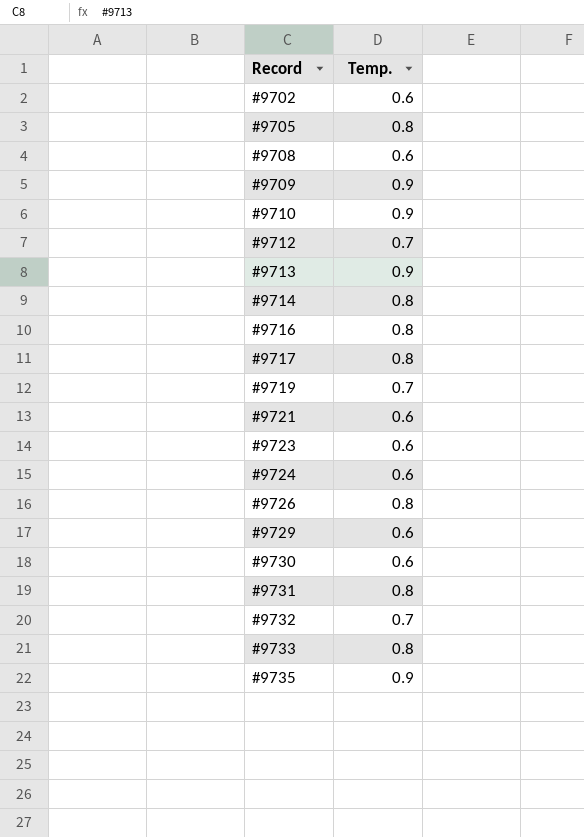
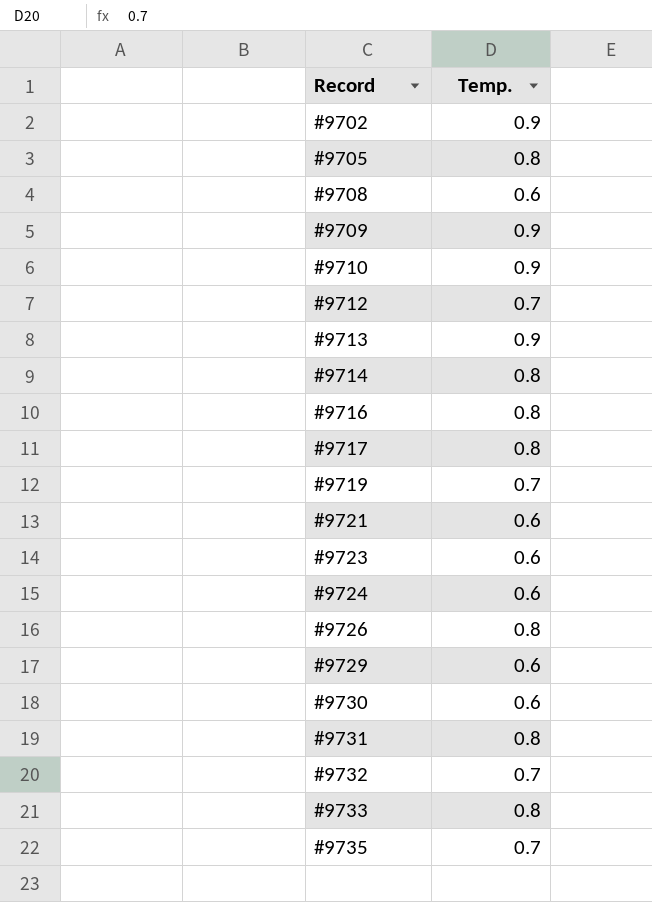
#9702 | Temp.: 0.6 -> 0.9
#9735 | Temp.: 0.9 -> 0.7

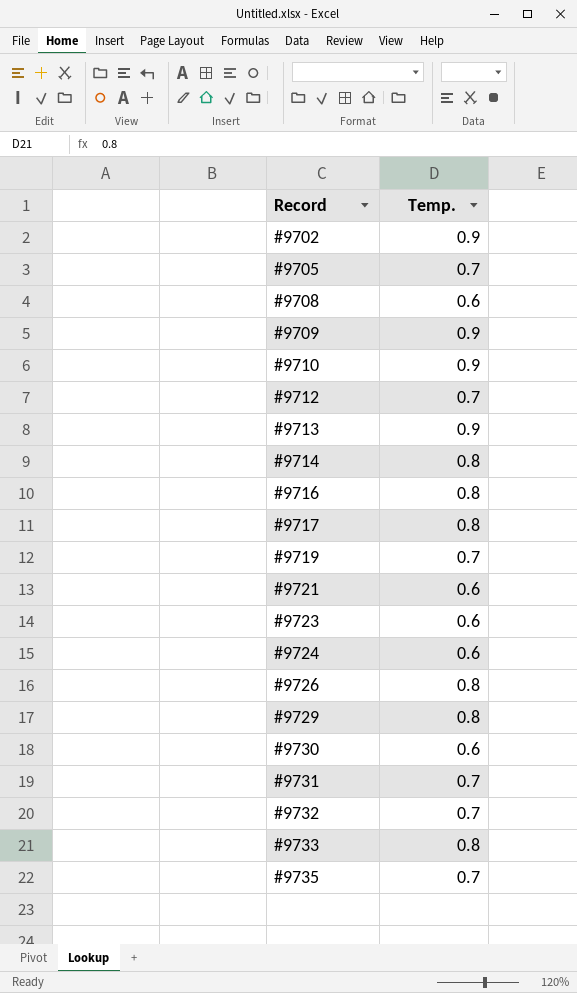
#9705 | Temp.: 0.8 -> 0.7
#9729 | Temp.: 0.6 -> 0.8
#9731 | Temp.: 0.8 -> 0.7

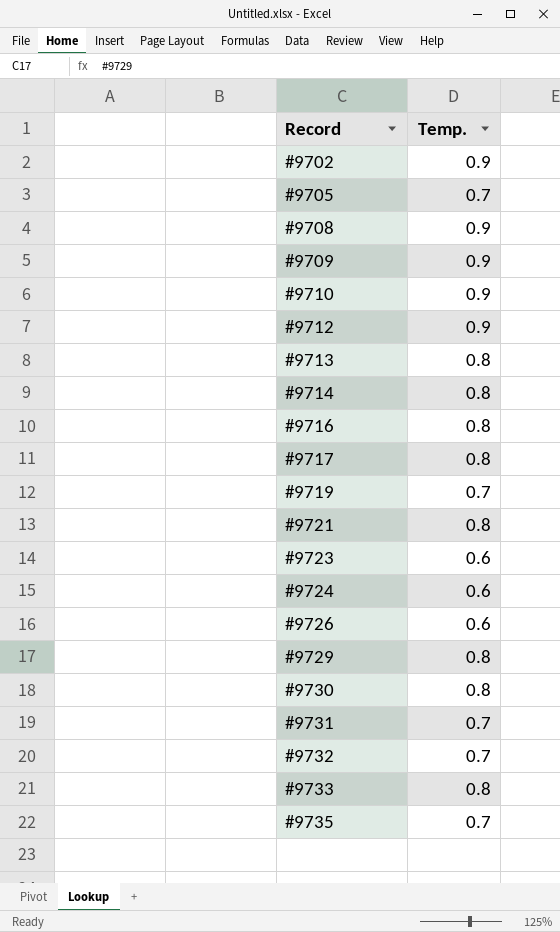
#9708 | Temp.: 0.6 -> 0.9
#9712 | Temp.: 0.7 -> 0.9
#9713 | Temp.: 0.9 -> 0.8
#9721 | Temp.: 0.6 -> 0.8
#9726 | Temp.: 0.8 -> 0.6
#9730 | Temp.: 0.6 -> 0.8

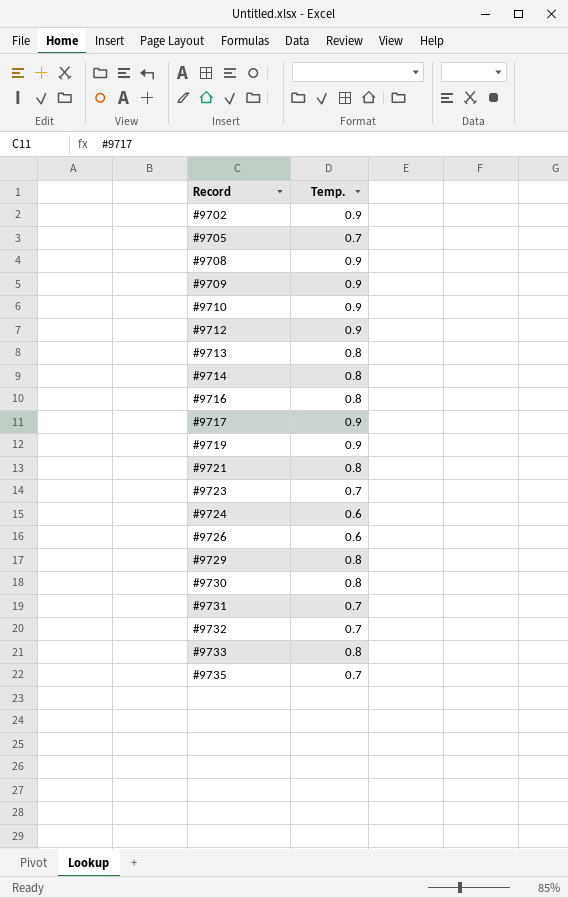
#9717 | Temp.: 0.8 -> 0.9
#9719 | Temp.: 0.7 -> 0.9
#9723 | Temp.: 0.6 -> 0.7

